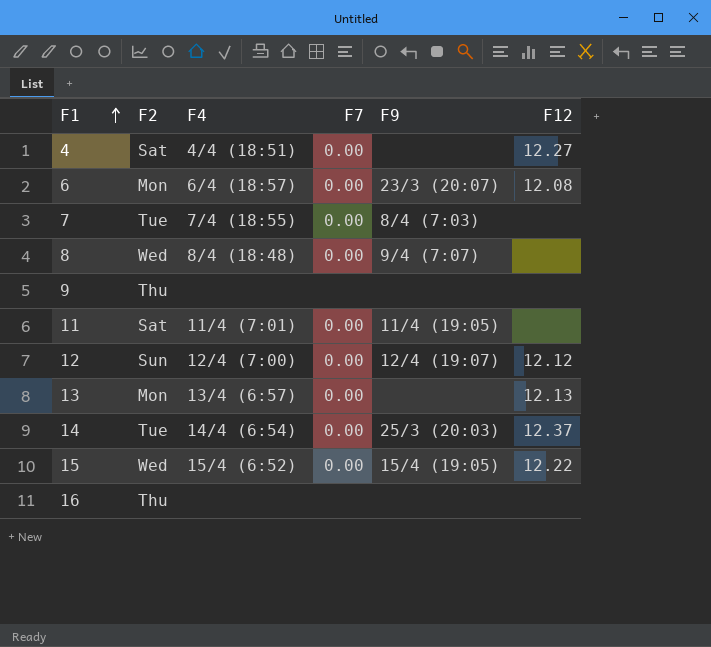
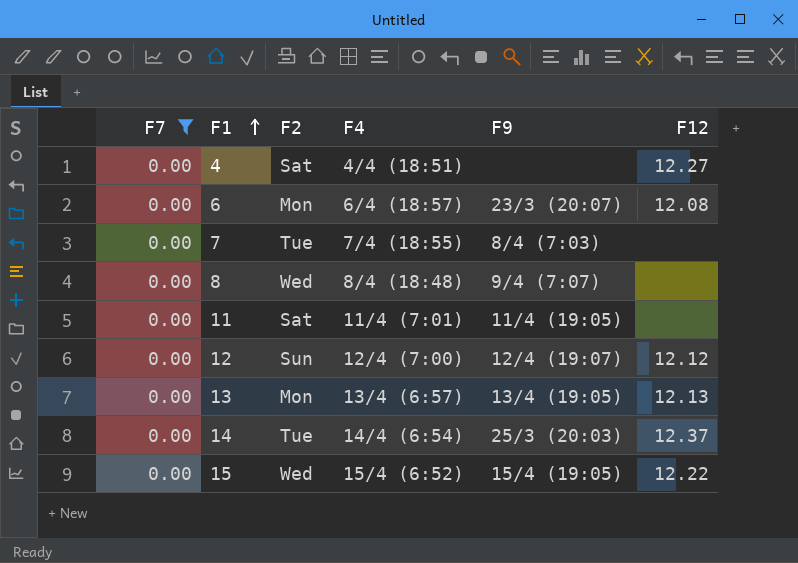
filter: none -> F7 = 0.00
column F7 | position: 4 -> 1
13 | F9: none -> 13/4 (19:05)

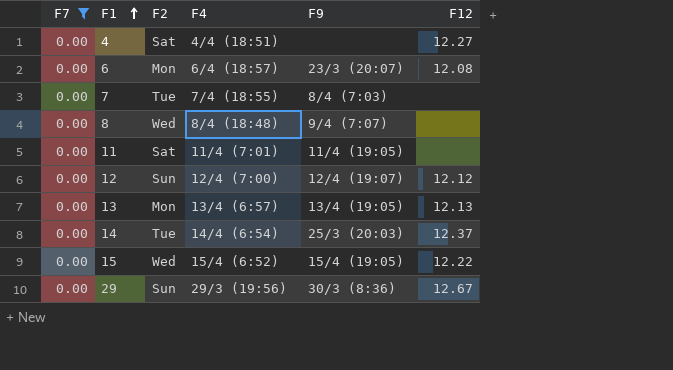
row 29: none -> 0.00 | Sun | 29/3 (19:56) | 30/3 (8:36) | 12.67

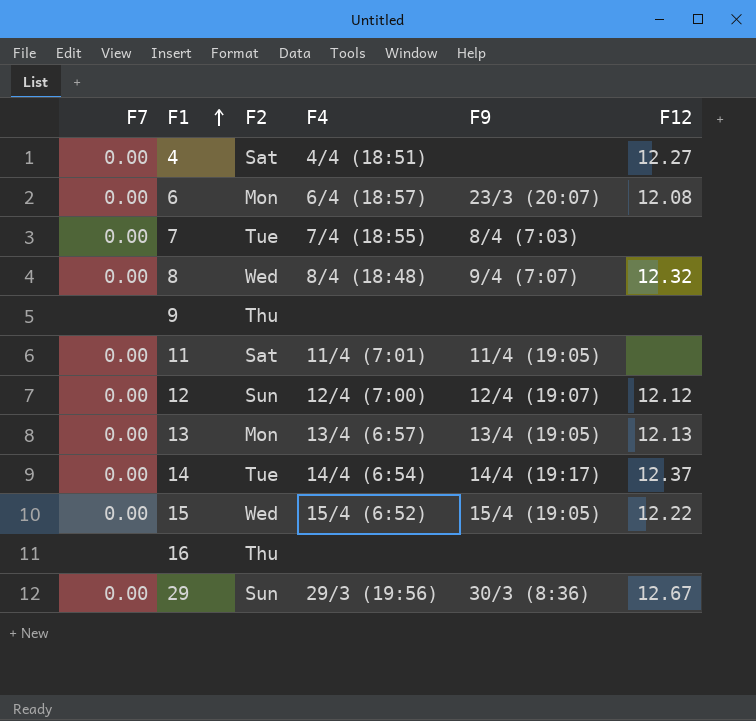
filter: F7 = 0.00 -> none
8 | F12: none -> 12.32
14 | F9: 25/3 (20:03) -> 14/4 (19:17)

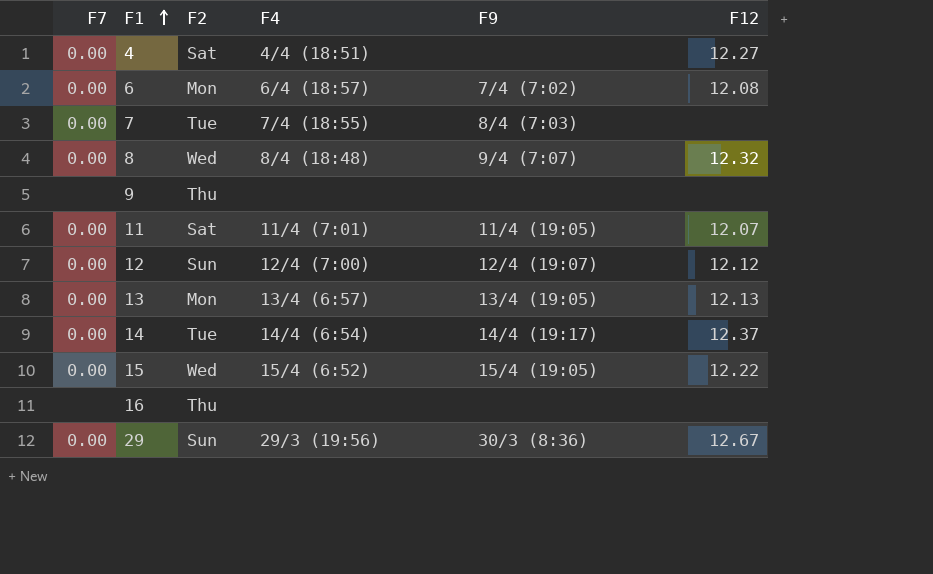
6 | F9: 23/3 (20:07) -> 7/4 (7:02)
11 | F12: none -> 12.07

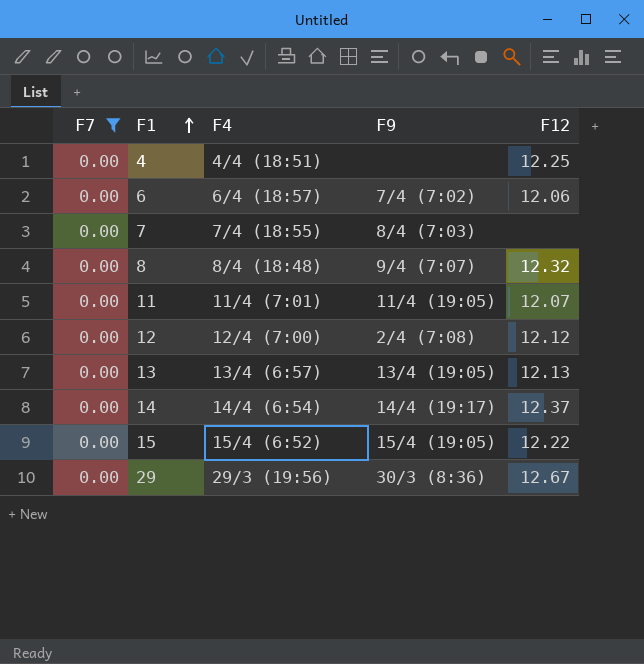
filter: none -> F7 = 0.00
column F2 | position: 3 -> none
4 | F12: 12.27 -> 12.25
6 | F12: 12.08 -> 12.06
12 | F9: 12/4 (19:07) -> 2/4 (7:08)

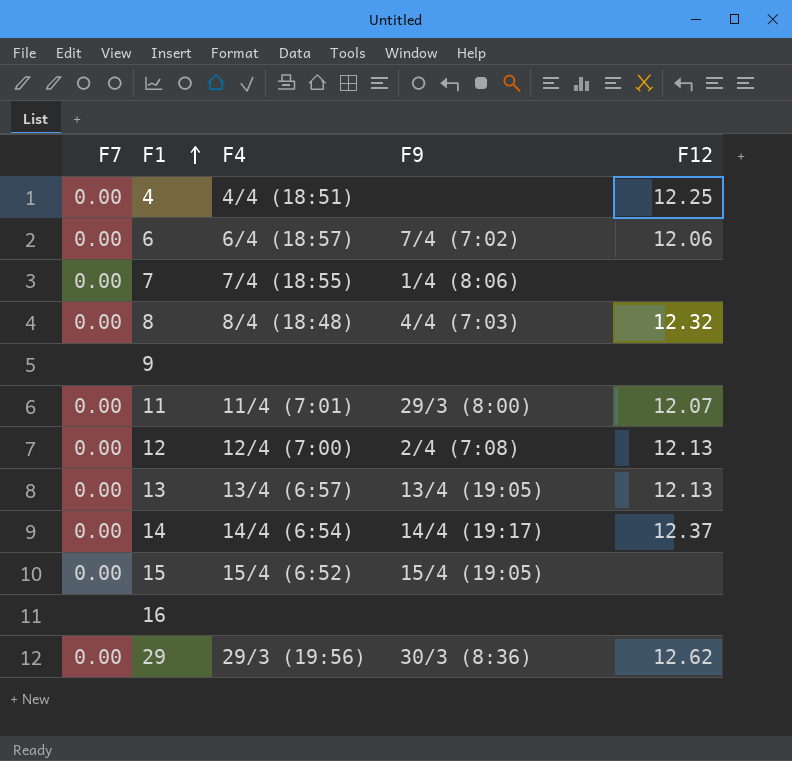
filter: F7 = 0.00 -> none
7 | F9: 8/4 (7:03) -> 1/4 (8:06)
8 | F9: 9/4 (7:07) -> 4/4 (7:03)
11 | F9: 11/4 (19:05) -> 29/3 (8:00)
12 | F12: 12.12 -> 12.13
15 | F12: 12.22 -> none
29 | F12: 12.67 -> 12.62

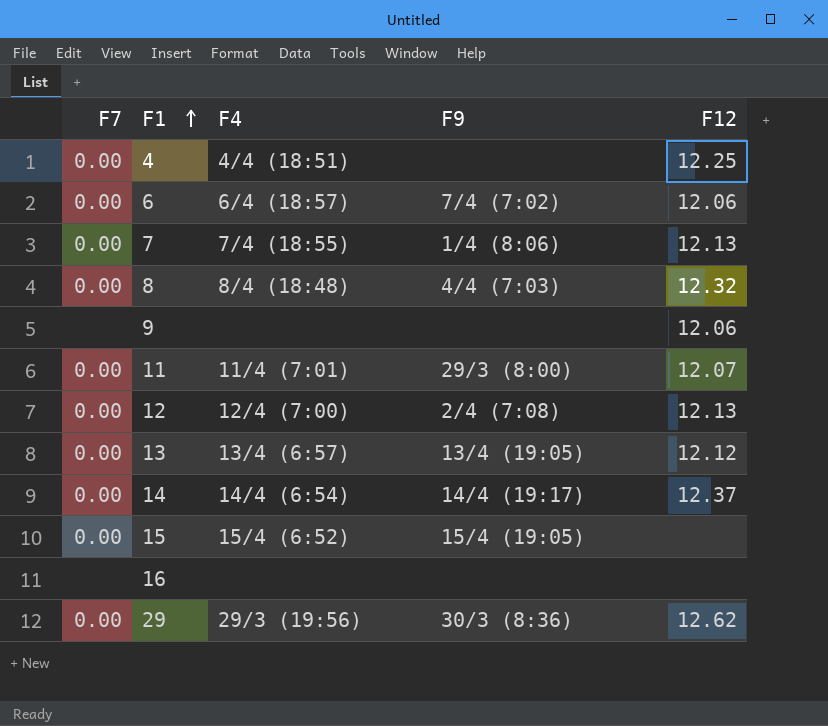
7 | F12: none -> 12.13
9 | F12: none -> 12.06
13 | F12: 12.13 -> 12.12

